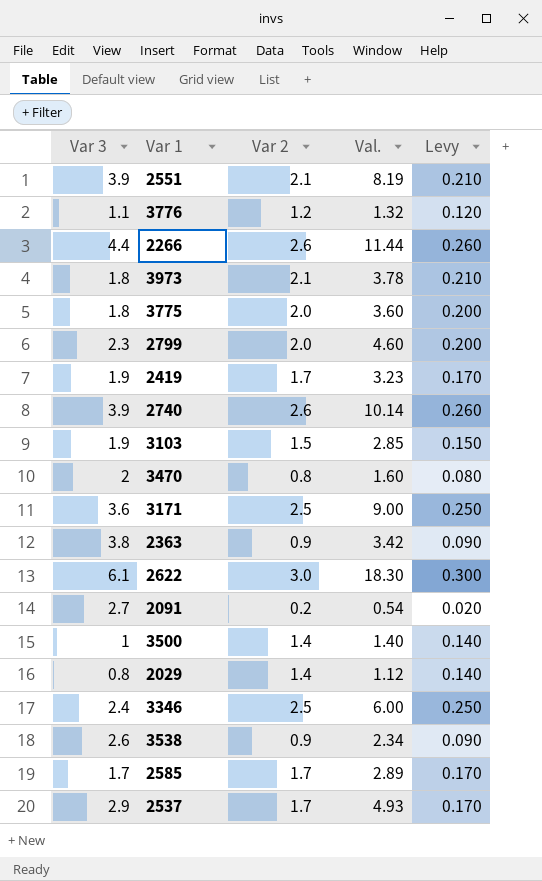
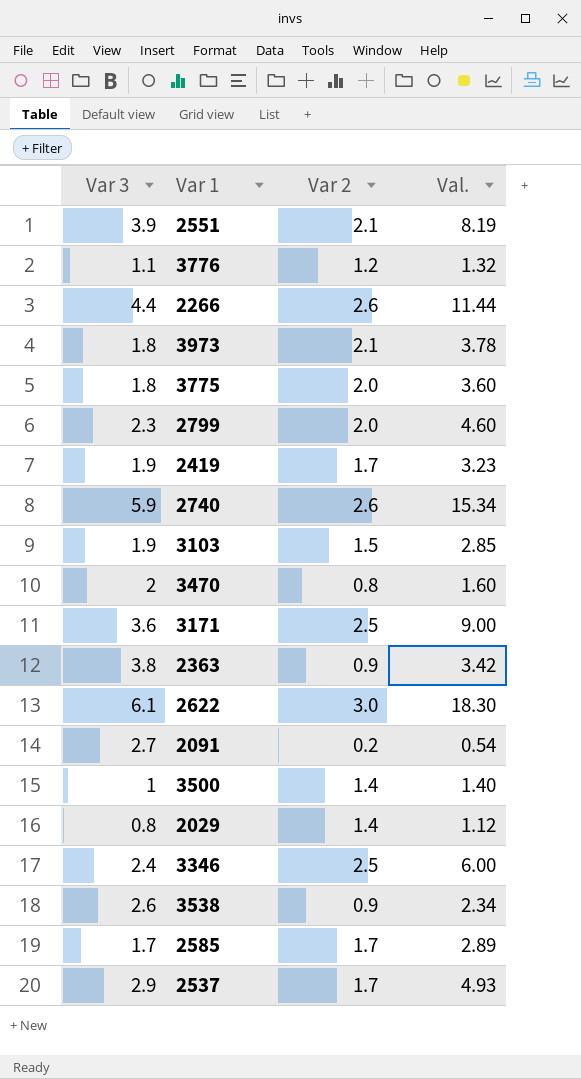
column Levy | formula: [Var 2] * 0.1 -> none
2740 | Var 3: 3.9 -> 5.9
2740 | Val.: 10.14 -> 15.34

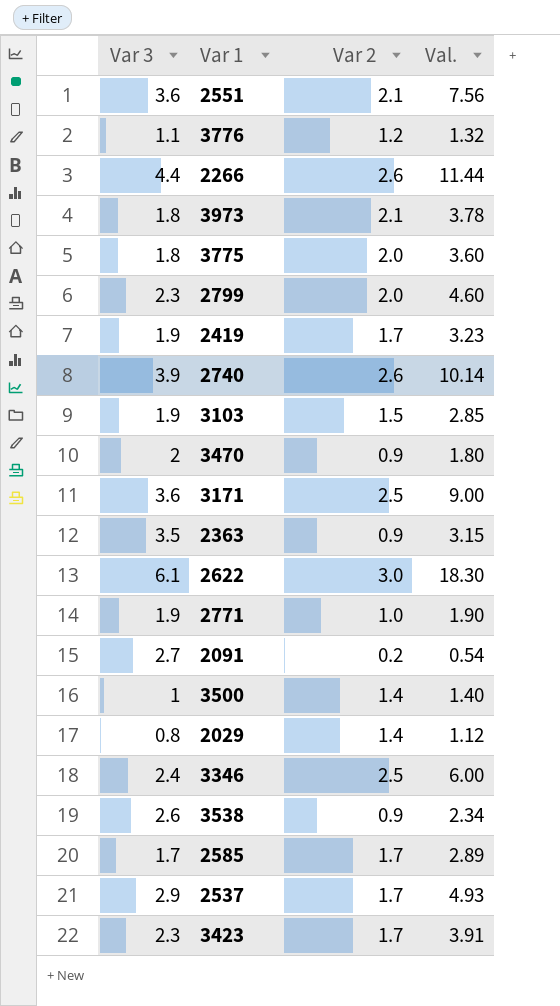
2551 | Var 3: 3.9 -> 3.6
2551 | Val.: 8.19 -> 7.56
2740 | Var 3: 5.9 -> 3.9
2740 | Val.: 15.34 -> 10.14
3470 | Var 2: 0.8 -> 0.9
3470 | Val.: 1.60 -> 1.80
2363 | Var 3: 3.8 -> 3.5
2363 | Val.: 3.42 -> 3.15
row 2771: none -> 1.9 | 1.0 | 1.90
row 3423: none -> 2.3 | 1.7 | 3.91

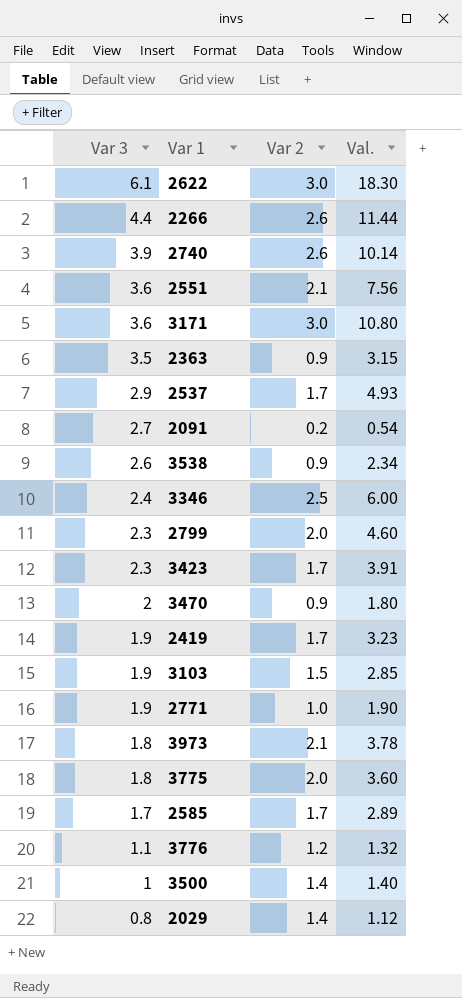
row order: none -> Var 3 descending
3171 | Var 2: 2.5 -> 3.0
3171 | Val.: 9.00 -> 10.80

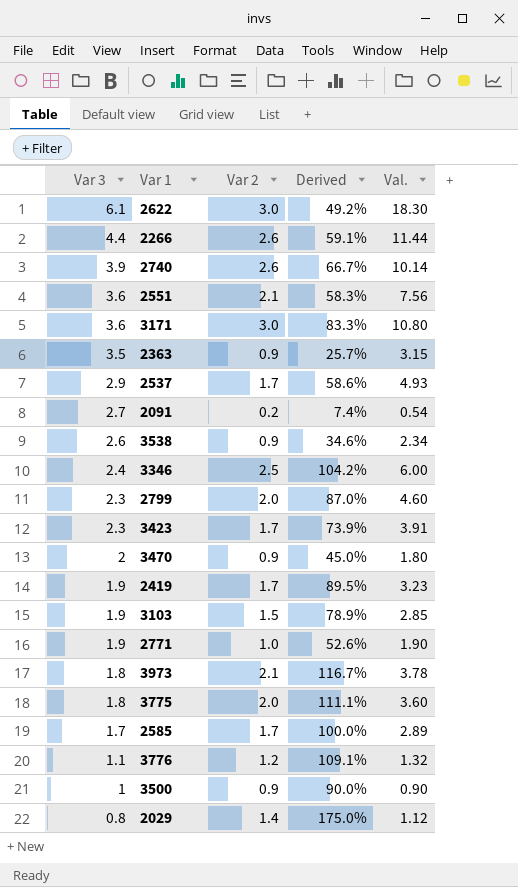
column Derived | formula: none -> [Var 2] / [Var 3]
3500 | Var 2: 1.4 -> 0.9
3500 | Val.: 1.40 -> 0.90

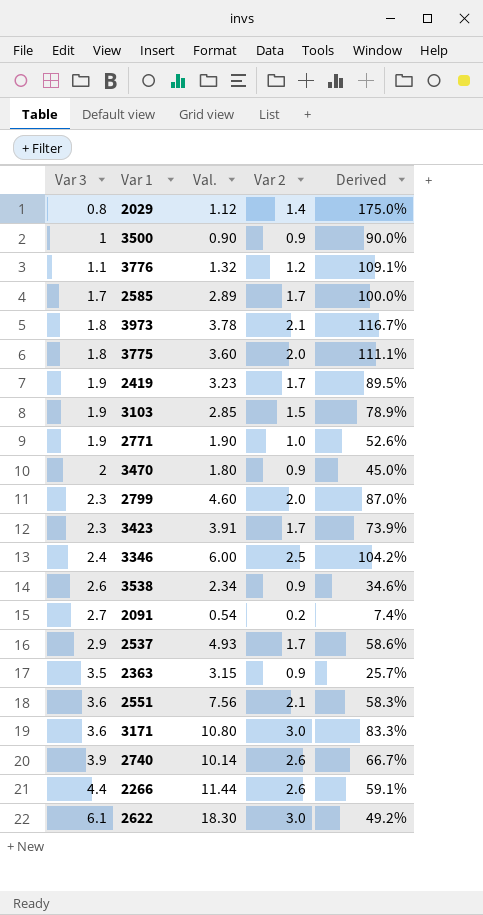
row order: Var 3 descending -> Var 3 ascending
column Val. | position: 5 -> 3

